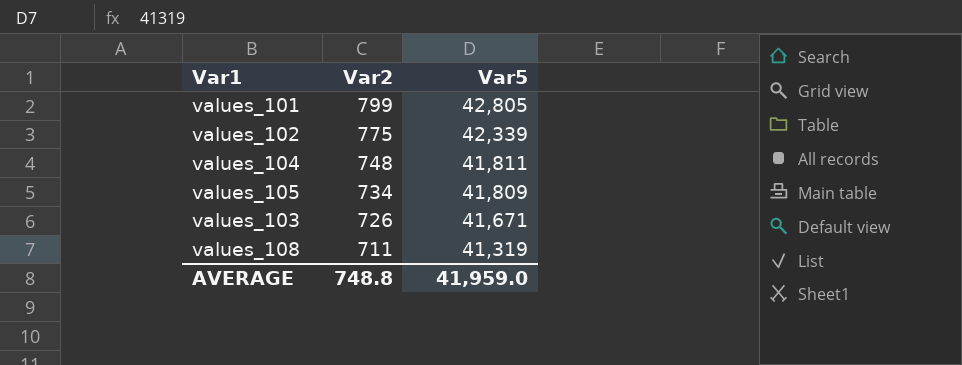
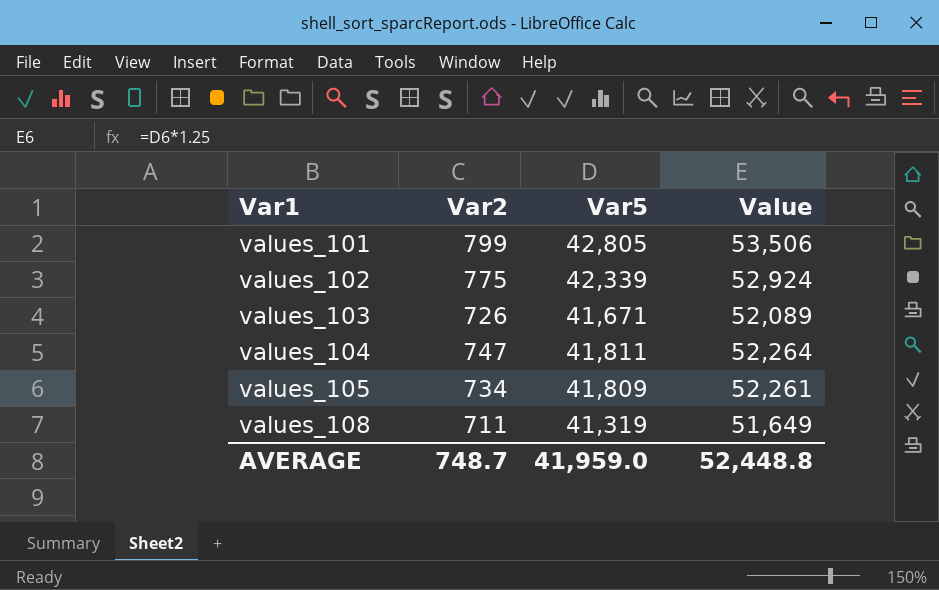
row order: Var2 descending -> Var1 ascending
column Value | formula: none -> [Var5] * 1.25
values_104 | Var2: 748 -> 747
AVERAGE | Var2: 748.8 -> 748.7

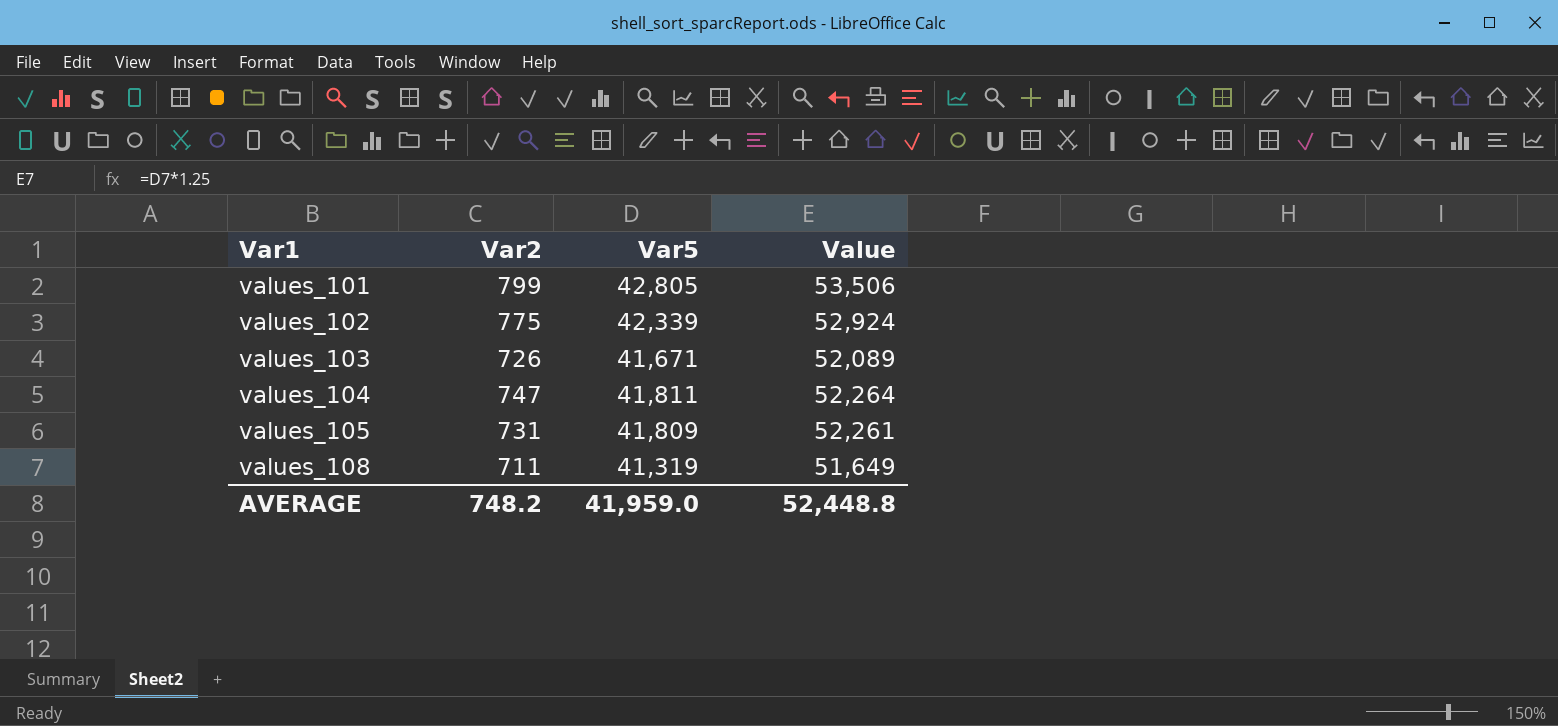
values_105 | Var2: 734 -> 731
AVERAGE | Var2: 748.7 -> 748.2

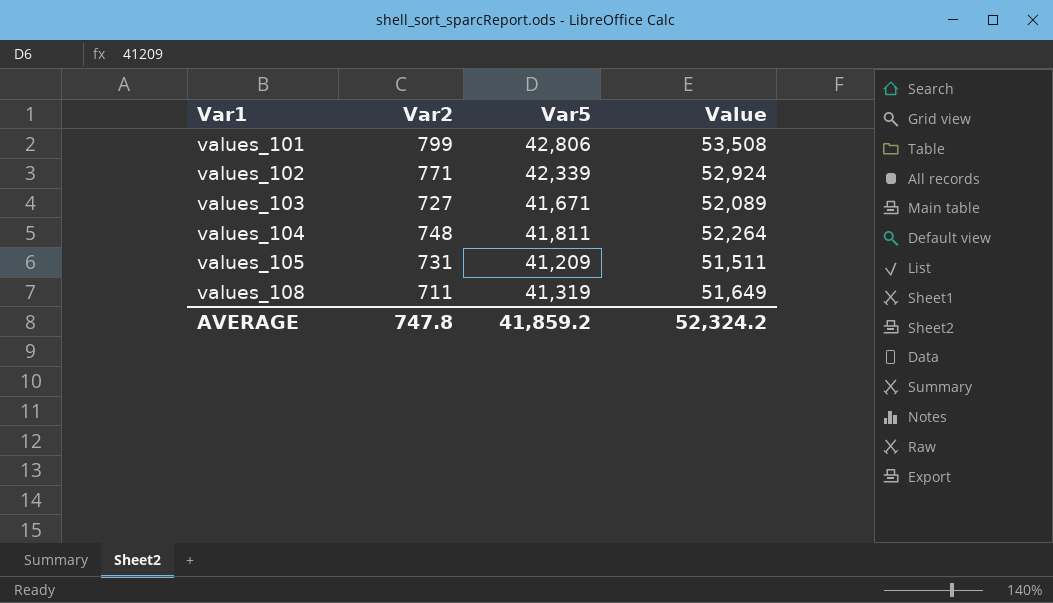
values_101 | Var5: 42,805 -> 42,806
values_101 | Value: 53,506 -> 53,508
values_102 | Var2: 775 -> 771
values_103 | Var2: 726 -> 727
values_104 | Var2: 747 -> 748
values_105 | Var5: 41,809 -> 41,209
values_105 | Value: 52,261 -> 51,511
AVERAGE | Var2: 748.2 -> 747.8
AVERAGE | Var5: 41,959.0 -> 41,859.2
AVERAGE | Value: 52,448.8 -> 52,324.2

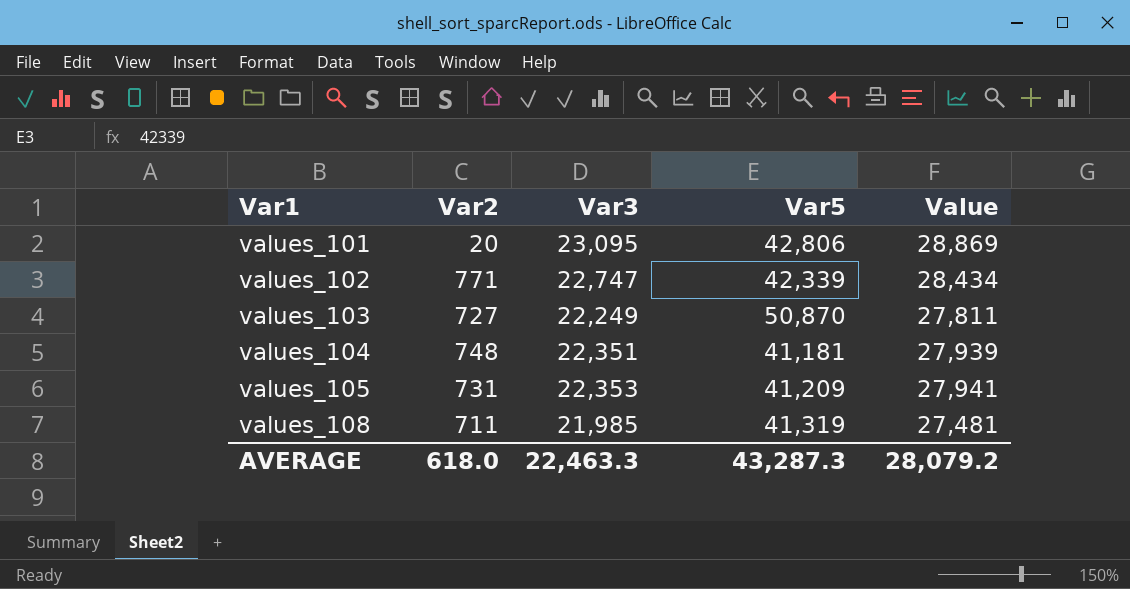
column Var3 | position: none -> 3
column Value | formula: [Var5] * 1.25 -> [Var3] * 1.25
values_101 | Var2: 799 -> 20
values_103 | Var5: 41,671 -> 50,870
values_104 | Var5: 41,811 -> 41,181
AVERAGE | Var2: 747.8 -> 618.0
AVERAGE | Var5: 41,859.2 -> 43,287.3
AVERAGE | Value: 52,324.2 -> 28,079.2

